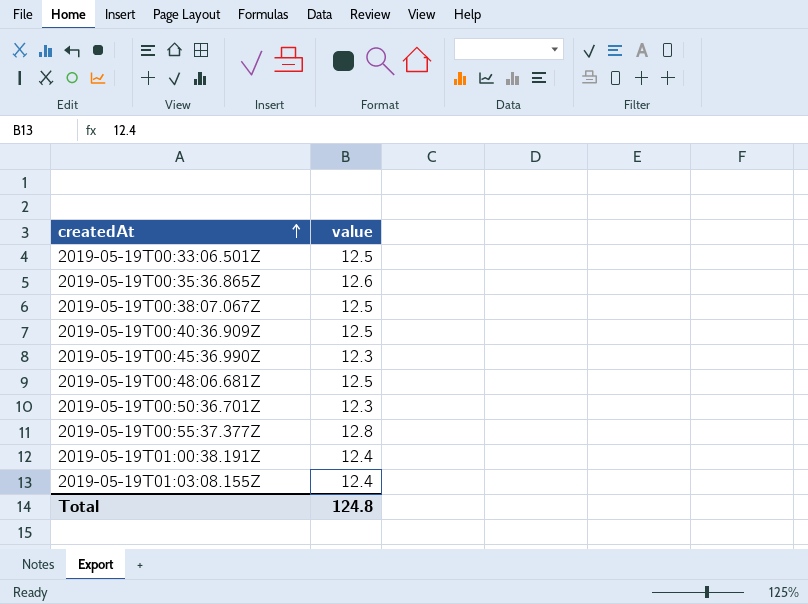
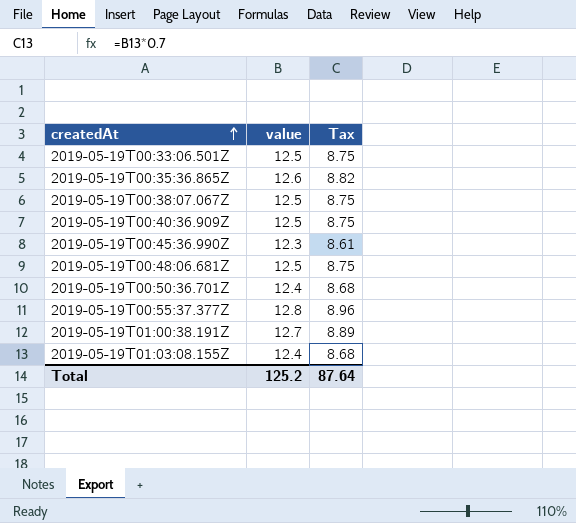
column Tax | formula: none -> [value] * 0.7
2019-05-19T00:50:36.701Z | value: 12.3 -> 12.4
2019-05-19T01:00:38.191Z | value: 12.4 -> 12.7
Total | value: 124.8 -> 125.2

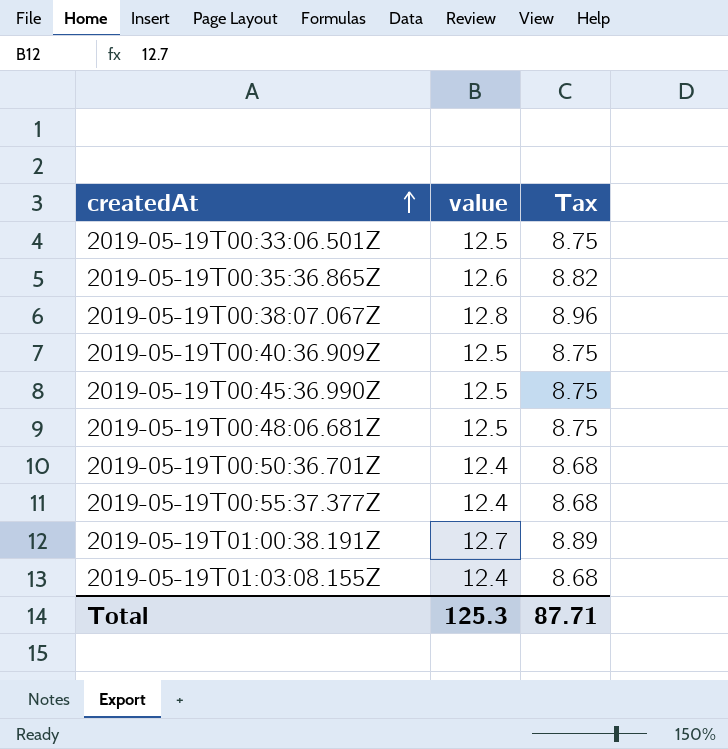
2019-05-19T00:38:07.067Z | value: 12.5 -> 12.8
2019-05-19T00:38:07.067Z | Tax: 8.75 -> 8.96
2019-05-19T00:45:36.990Z | value: 12.3 -> 12.5
2019-05-19T00:45:36.990Z | Tax: 8.61 -> 8.75
2019-05-19T00:55:37.377Z | value: 12.8 -> 12.4
2019-05-19T00:55:37.377Z | Tax: 8.96 -> 8.68
Total | value: 125.2 -> 125.3
Total | Tax: 87.64 -> 87.71

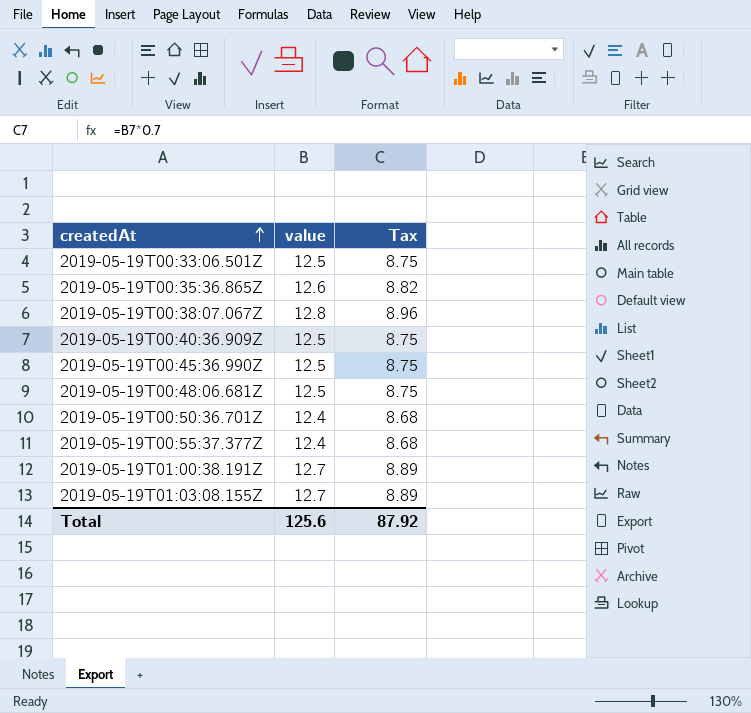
2019-05-19T01:03:08.155Z | value: 12.4 -> 12.7
2019-05-19T01:03:08.155Z | Tax: 8.68 -> 8.89
Total | value: 125.3 -> 125.6
Total | Tax: 87.71 -> 87.92

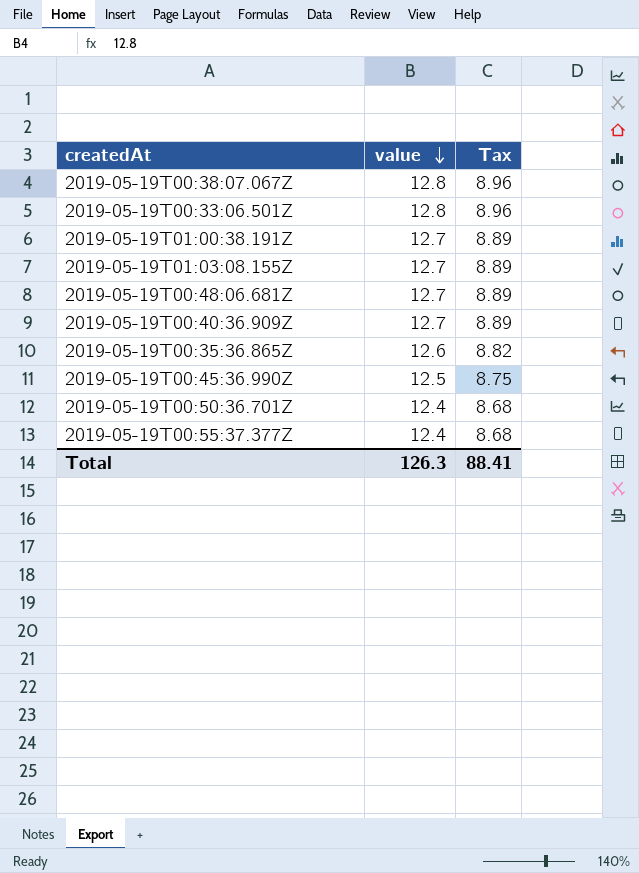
row order: createdAt ascending -> value descending
2019-05-19T00:33:06.501Z | value: 12.5 -> 12.8
2019-05-19T00:33:06.501Z | Tax: 8.75 -> 8.96
2019-05-19T00:48:06.681Z | value: 12.5 -> 12.7
2019-05-19T00:48:06.681Z | Tax: 8.75 -> 8.89
2019-05-19T00:40:36.909Z | value: 12.5 -> 12.7
2019-05-19T00:40:36.909Z | Tax: 8.75 -> 8.89
Total | value: 125.6 -> 126.3
Total | Tax: 87.92 -> 88.41

